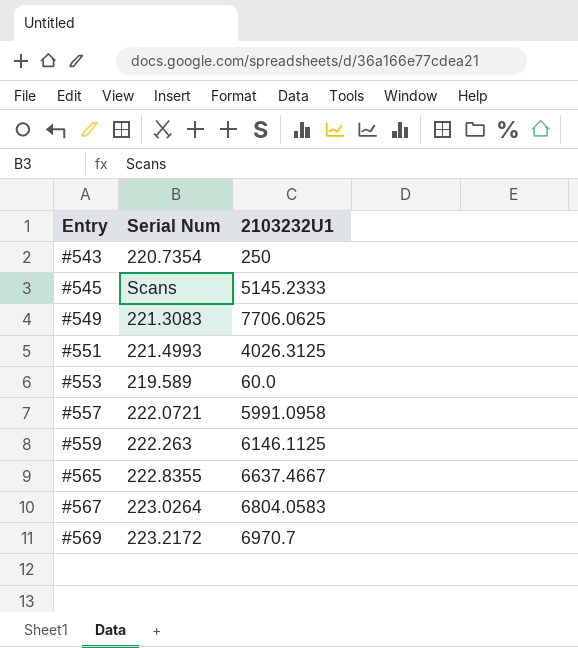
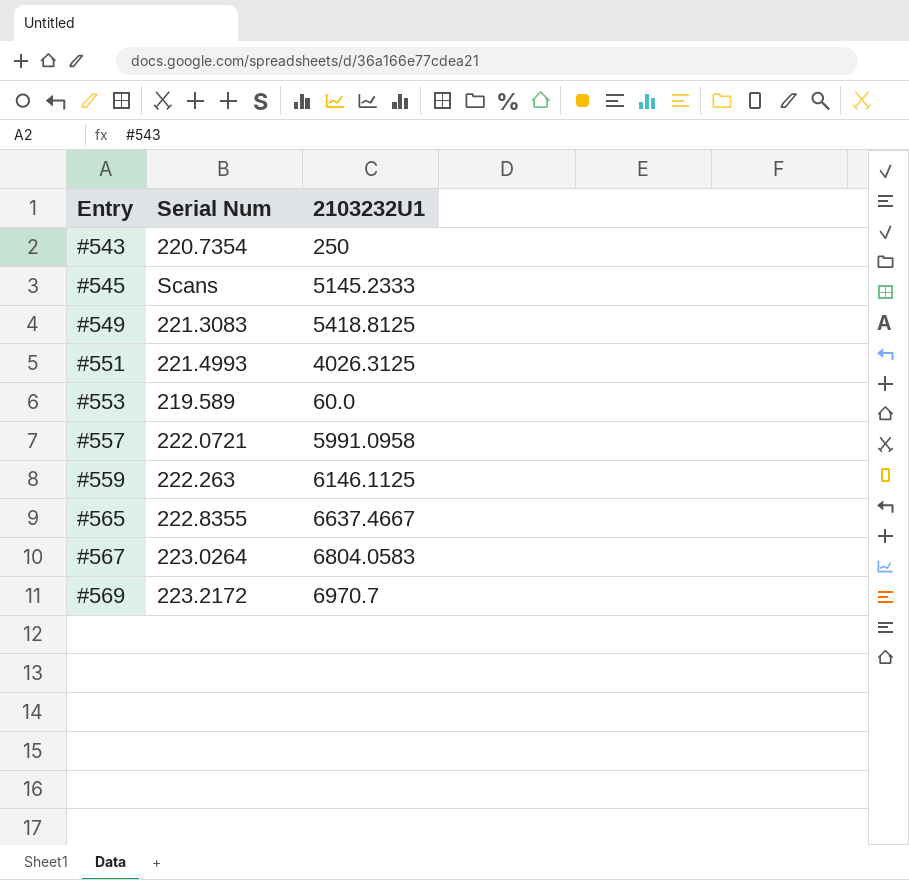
#549 | 2103232U1: 7706.0625 -> 5418.8125

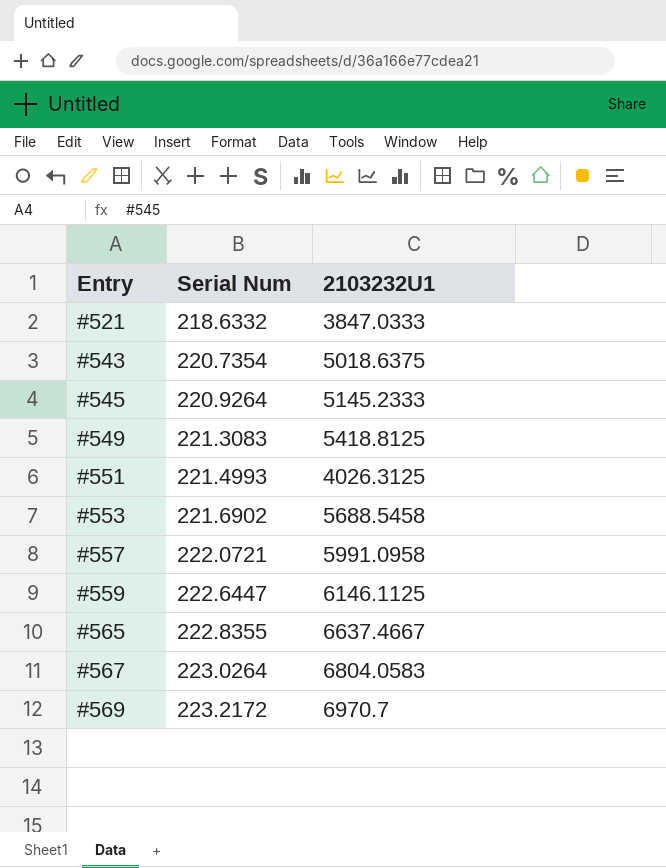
row #521: none -> 218.6332 | 3847.0333
#543 | 2103232U1: 250 -> 5018.6375
#545 | Serial Num: Scans -> 220.9264
#553 | Serial Num: 219.589 -> 221.6902
#553 | 2103232U1: 60.0 -> 5688.5458
#559 | Serial Num: 222.263 -> 222.6447

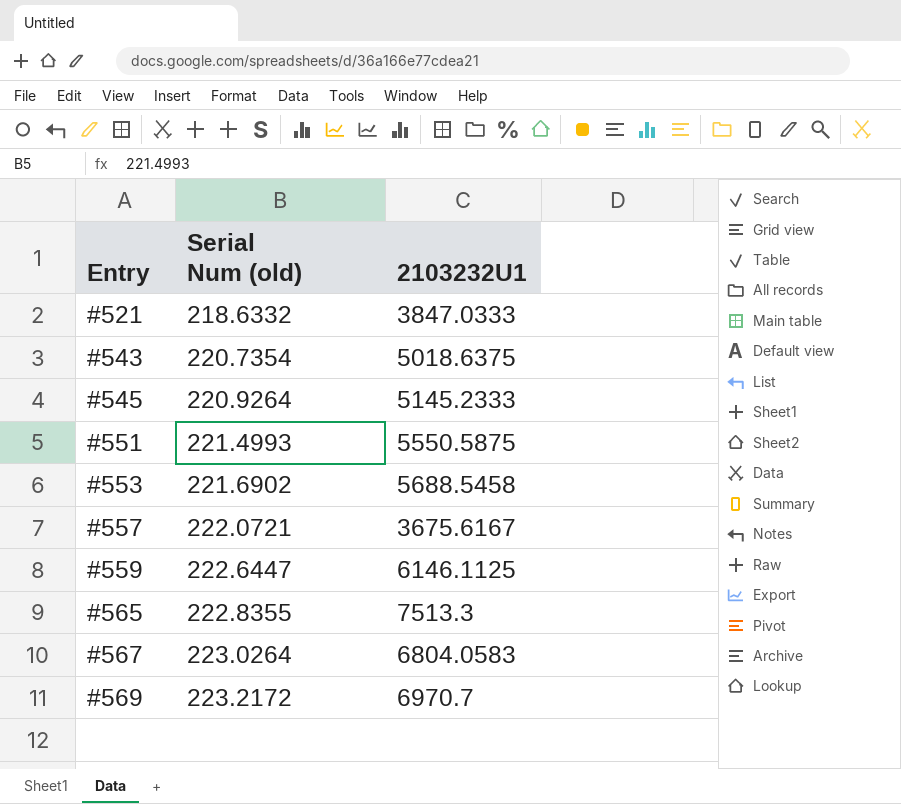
column name: Serial Num -> Serial Num (old)
row #549: 221.3083 | 5418.8125 -> none
#551 | 2103232U1: 4026.3125 -> 5550.5875
#557 | 2103232U1: 5991.0958 -> 3675.6167
#565 | 2103232U1: 6637.4667 -> 7513.3

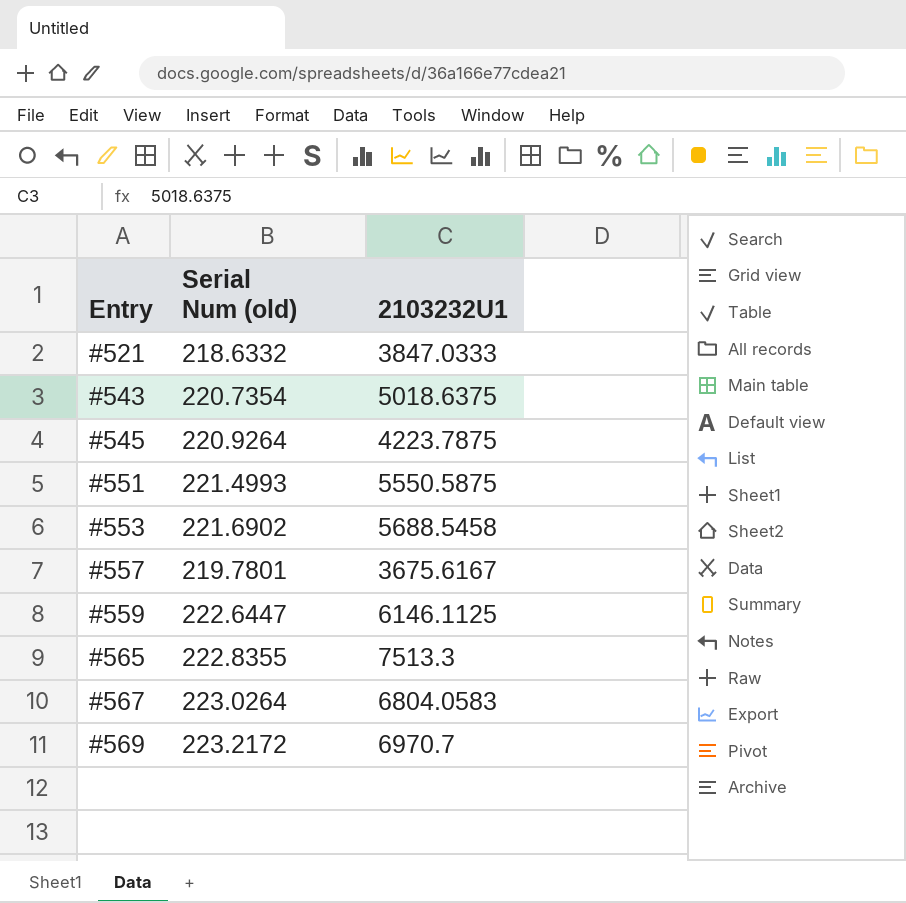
#545 | 2103232U1: 5145.2333 -> 4223.7875
#557 | Serial Num (old): 222.0721 -> 219.7801

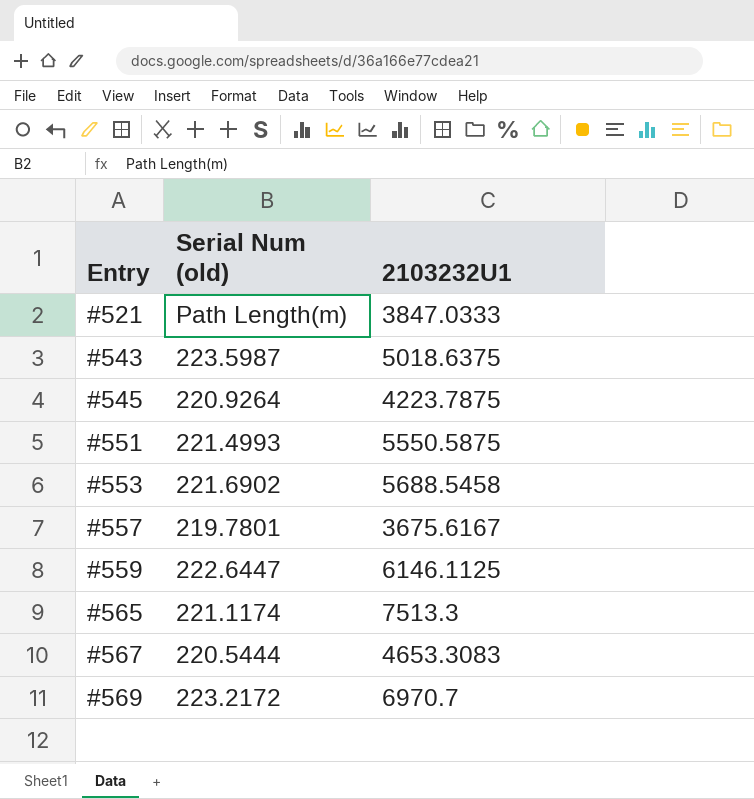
#521 | Serial Num (old): 218.6332 -> Path Length(m)
#543 | Serial Num (old): 220.7354 -> 223.5987
#565 | Serial Num (old): 222.8355 -> 221.1174
#567 | Serial Num (old): 223.0264 -> 220.5444
#567 | 2103232U1: 6804.0583 -> 4653.3083

